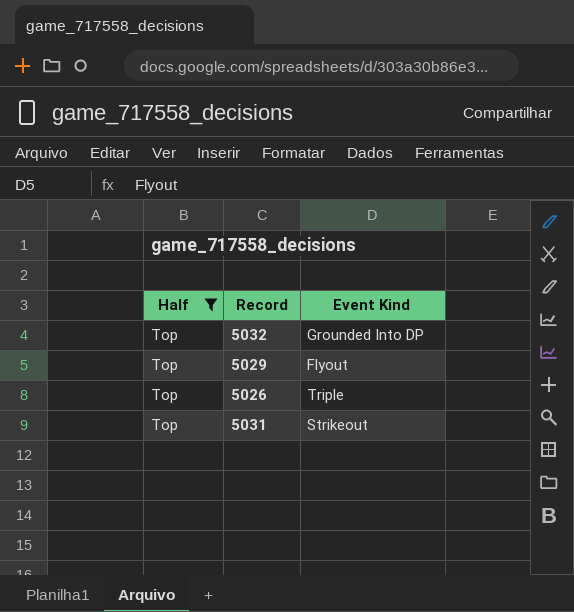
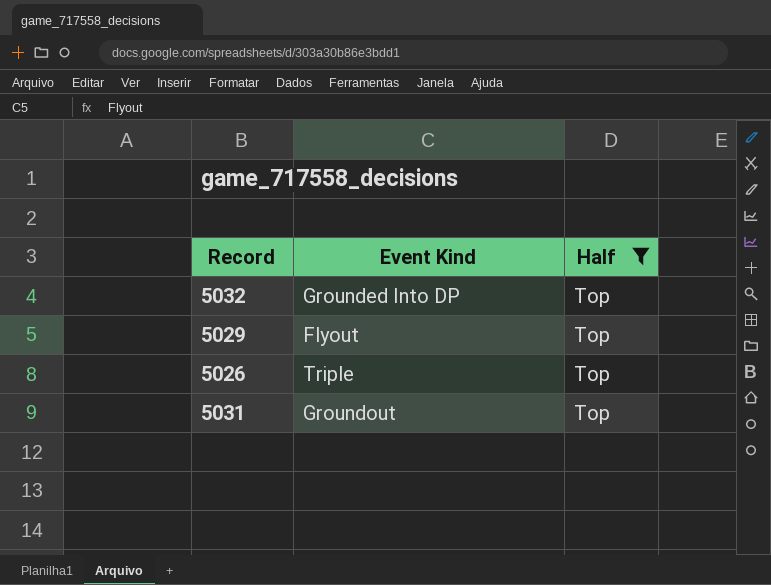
column Half | position: 1 -> 3
5031 | Event Kind: Strikeout -> Groundout

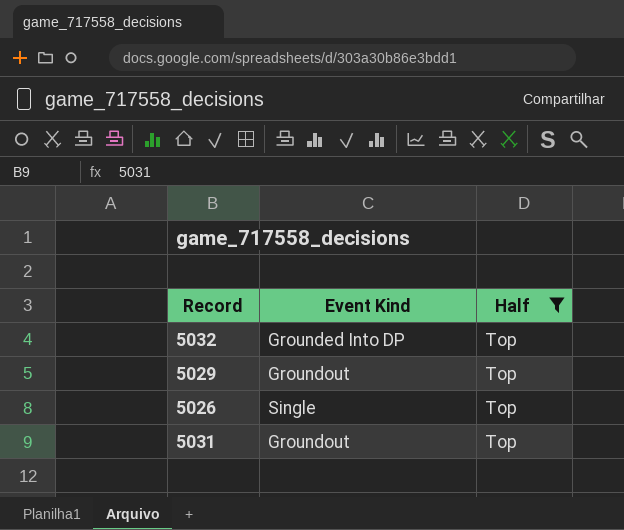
5029 | Event Kind: Flyout -> Groundout
5026 | Event Kind: Triple -> Single

